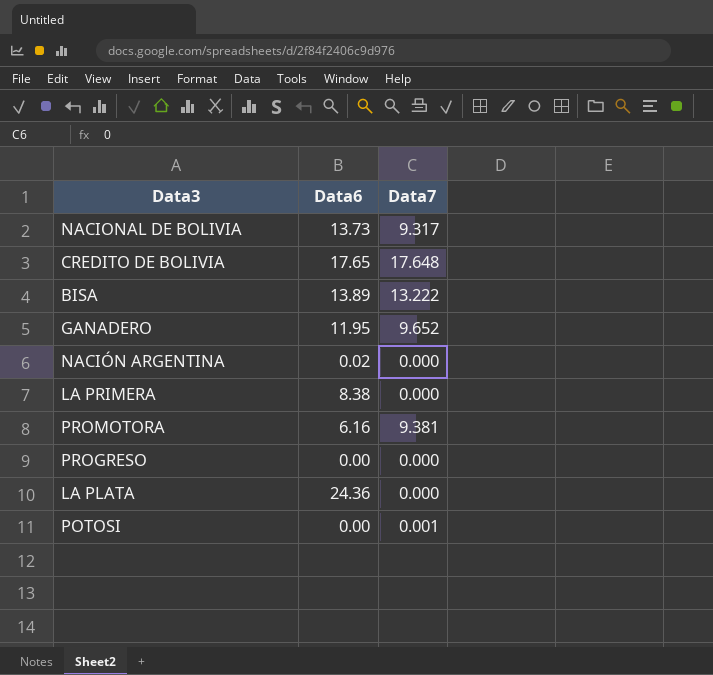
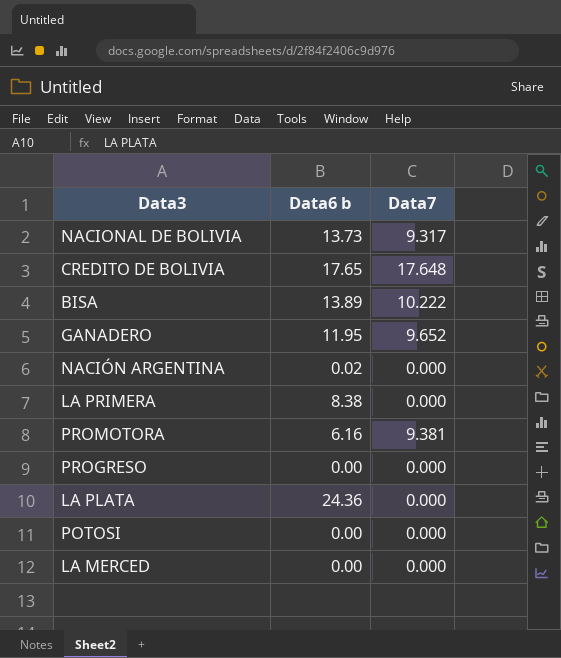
column name: Data6 -> Data6 b
BISA | Data7: 13.222 -> 10.222
POTOSI | Data7: 0.001 -> 0.000
row LA MERCED: none -> 0.00 | 0.000

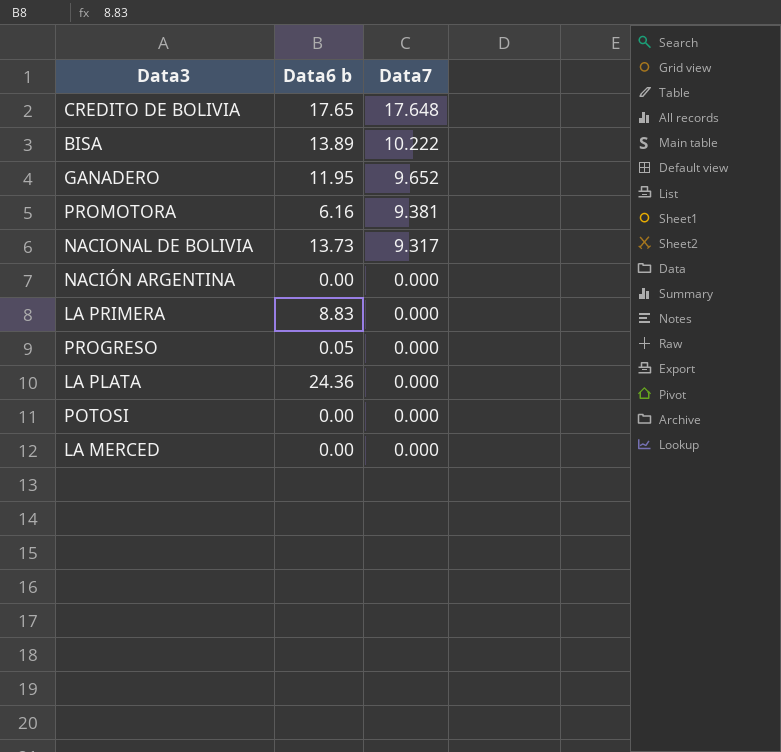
row order: none -> Data7 descending
NACIÓN ARGENTINA | Data6 b: 0.02 -> 0.00
LA PRIMERA | Data6 b: 8.38 -> 8.83
PROGRESO | Data6 b: 0.00 -> 0.05

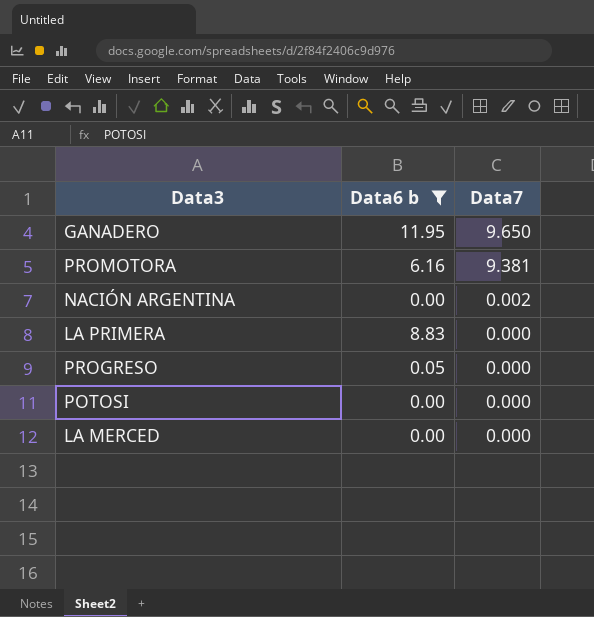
filter: none -> Data6 b <= 11.95
GANADERO | Data7: 9.652 -> 9.650
NACIÓN ARGENTINA | Data7: 0.000 -> 0.002

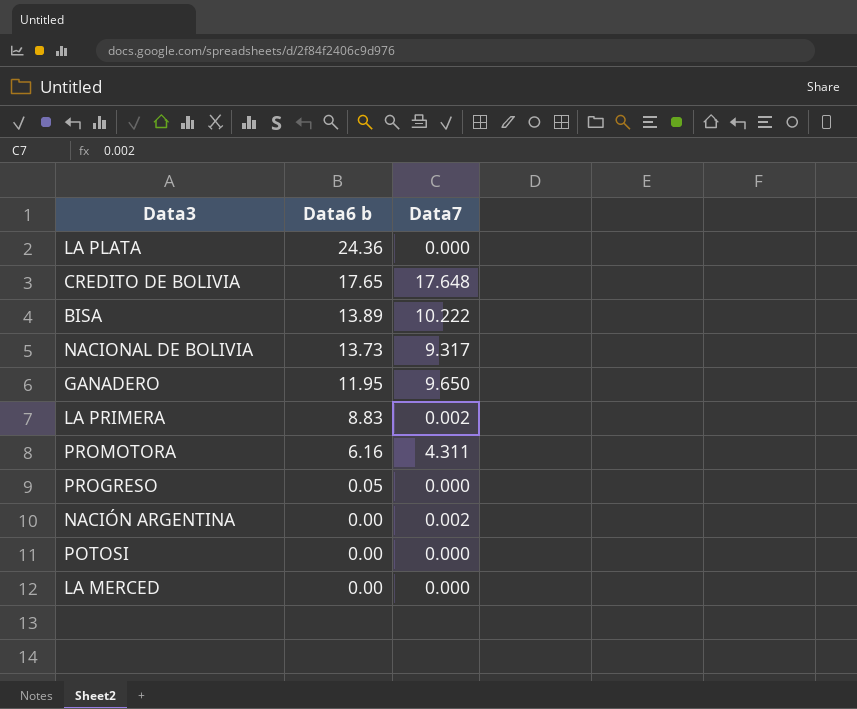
filter: Data6 b <= 11.95 -> none
row order: Data7 descending -> Data6 b descending
LA PRIMERA | Data7: 0.000 -> 0.002
PROMOTORA | Data7: 9.381 -> 4.311

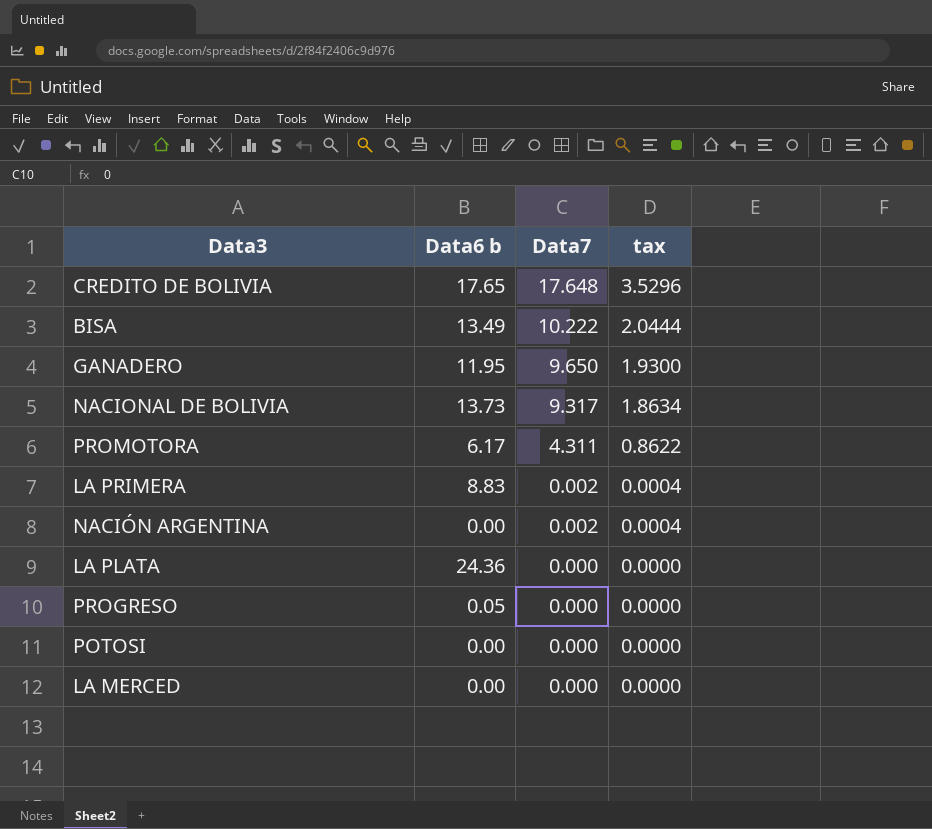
row order: Data6 b descending -> Data7 descending
column tax | formula: none -> [Data7] * 0.2
BISA | Data6 b: 13.89 -> 13.49
PROMOTORA | Data6 b: 6.16 -> 6.17

